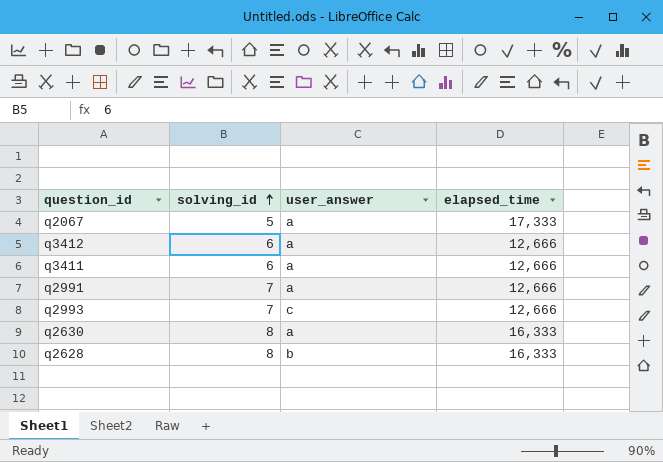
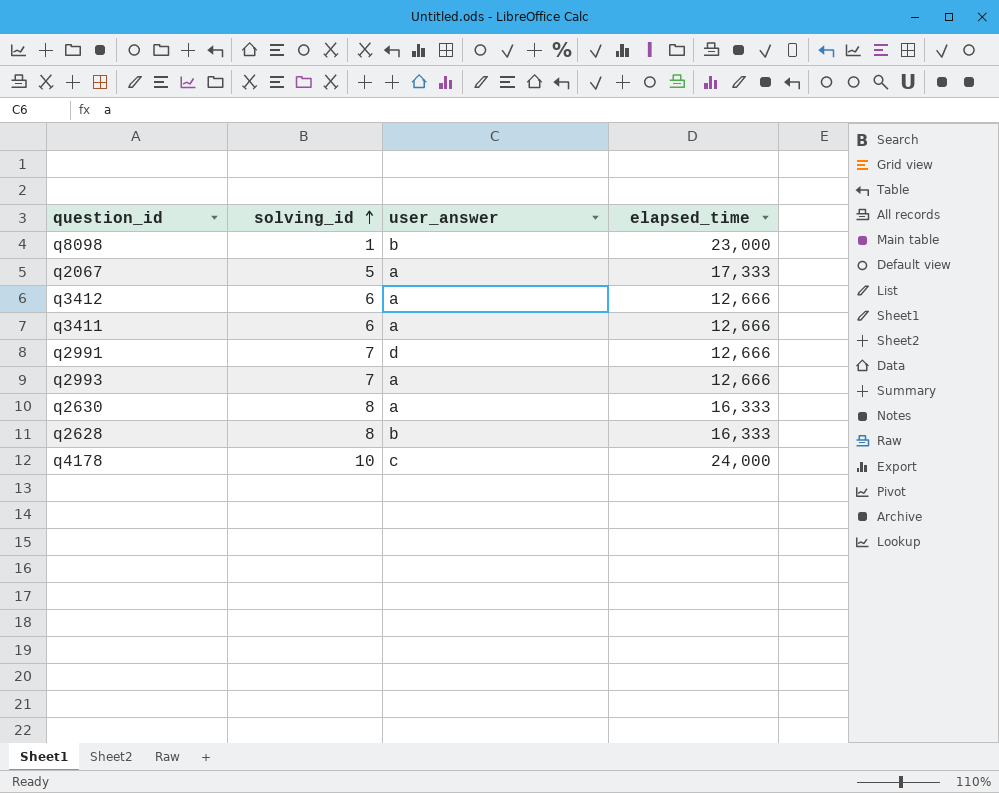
row q8098: none -> 1 | b | 23,000
q2991 | user_answer: a -> d
q2993 | user_answer: c -> a
row q4178: none -> 10 | c | 24,000

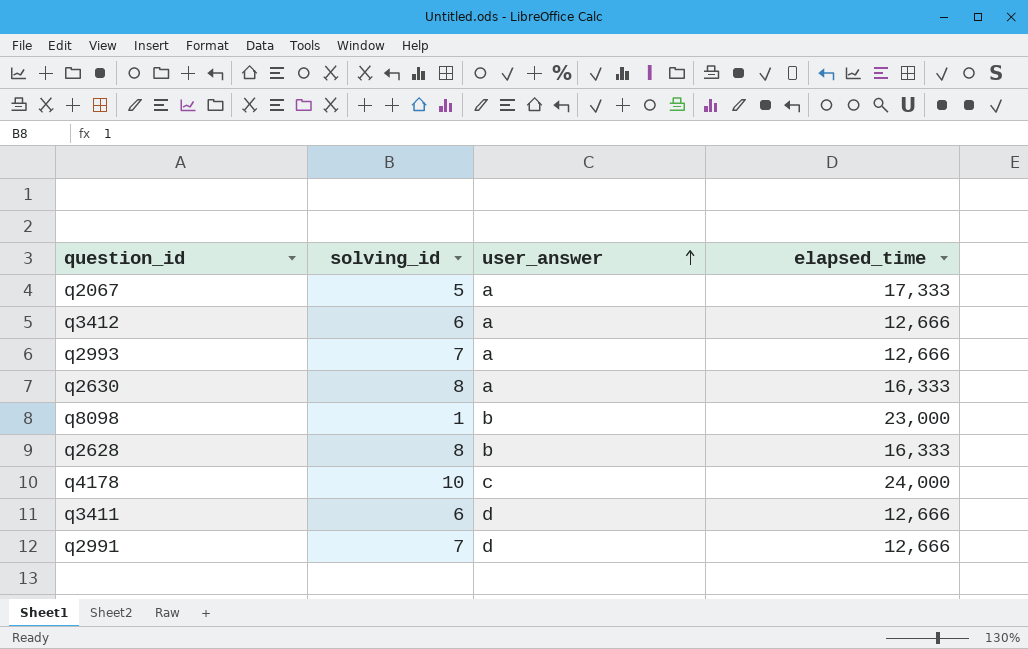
row order: solving_id ascending -> user_answer ascending
q3411 | user_answer: a -> d

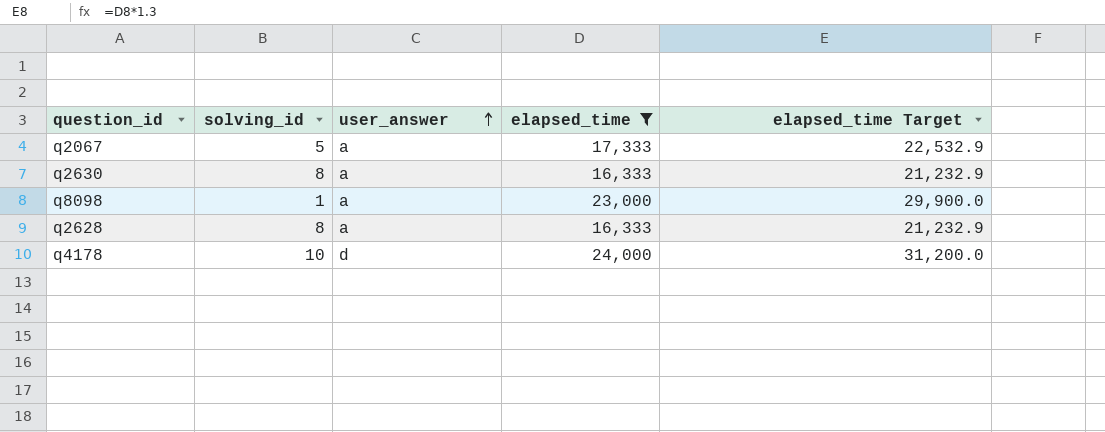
filter: none -> elapsed_time != 12,666
column elapsed_time Target | formula: none -> [elapsed_time] * 1.3
q8098 | user_answer: b -> a
q2628 | user_answer: b -> a
q4178 | user_answer: c -> d

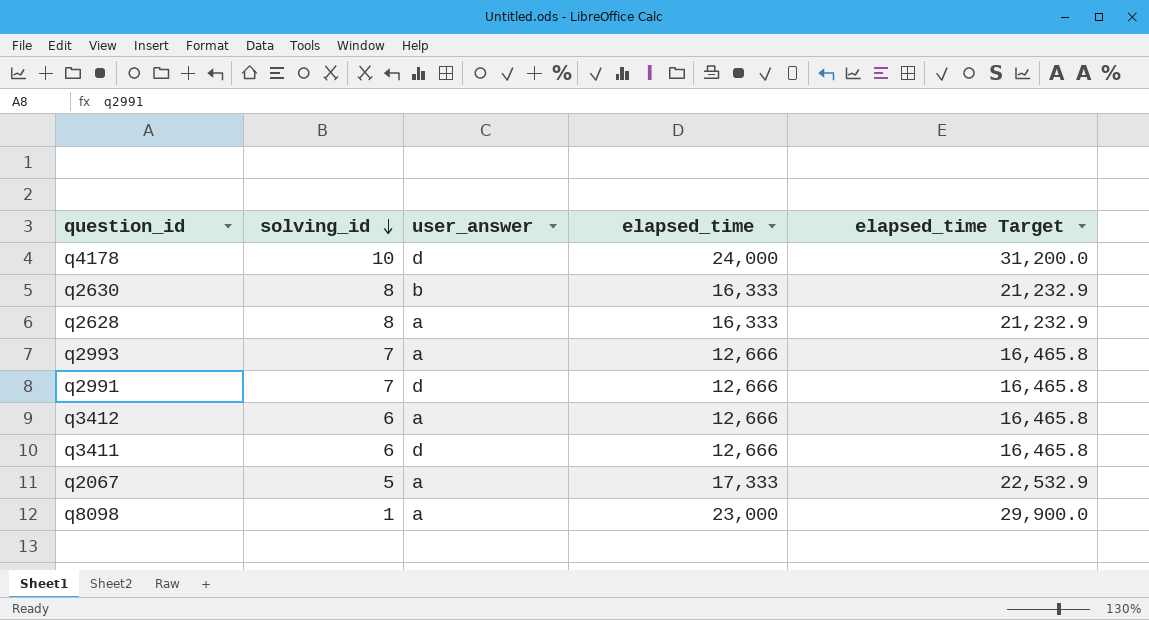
filter: elapsed_time != 12,666 -> none
row order: user_answer ascending -> solving_id descending
q2630 | user_answer: a -> b

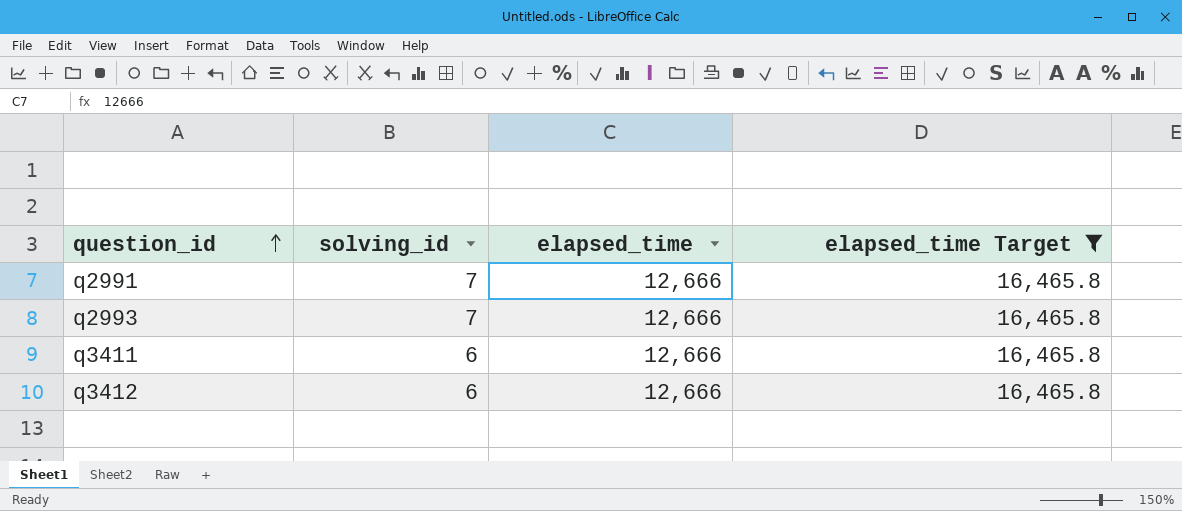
filter: none -> elapsed_time Target = 16,465.8
row order: solving_id descending -> question_id ascending
column user_answer | position: 3 -> none

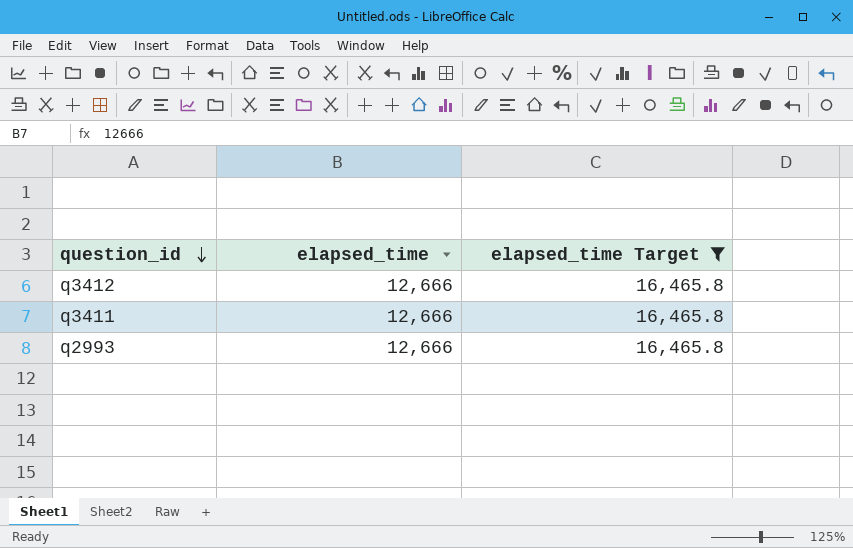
row order: question_id ascending -> question_id descending
column solving_id | position: 2 -> none
row q2991: 7 | 12,666 | 16,465.8 -> none

